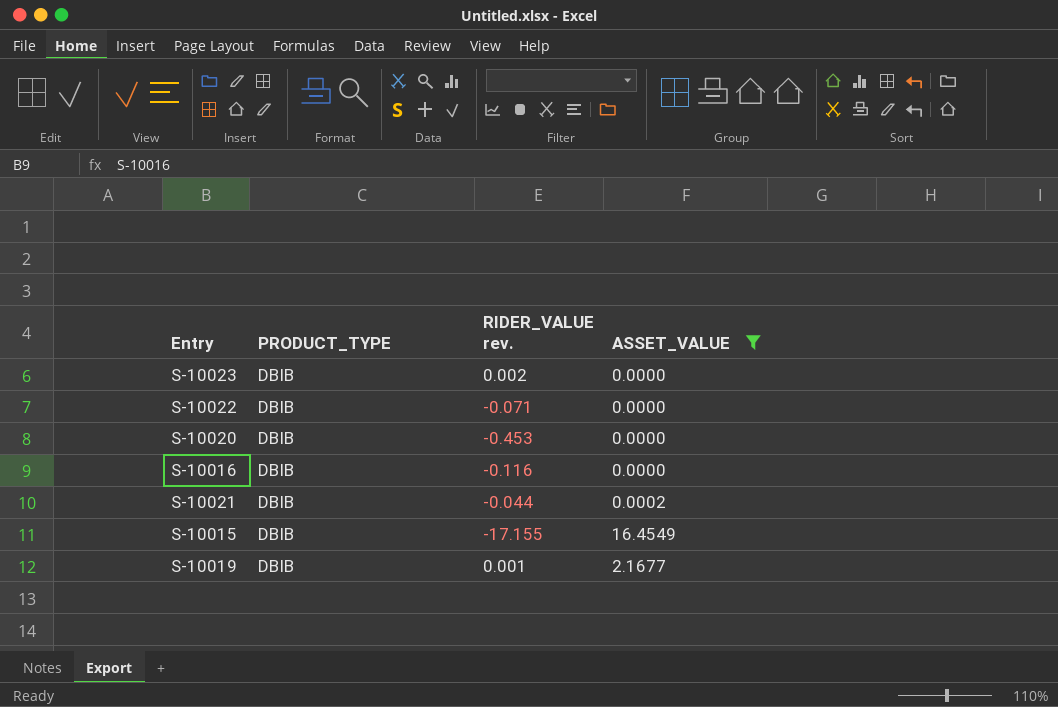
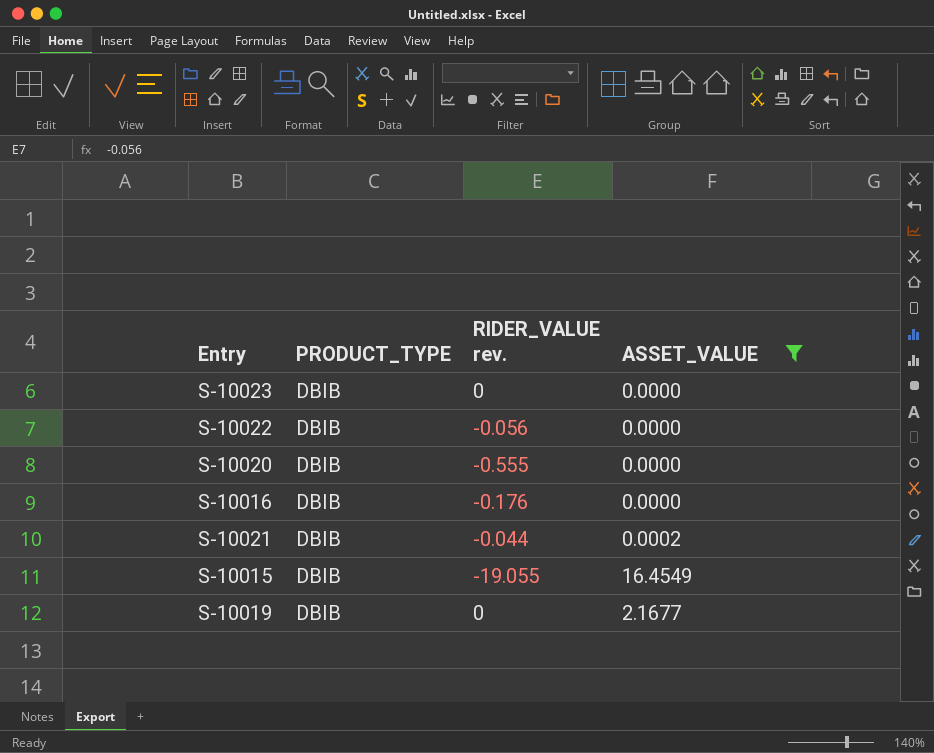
S-10023 | RIDER_VALUE rev.: 0.002 -> 0
S-10022 | RIDER_VALUE rev.: -0.071 -> -0.056
S-10020 | RIDER_VALUE rev.: -0.453 -> -0.555
S-10016 | RIDER_VALUE rev.: -0.116 -> -0.176
S-10015 | RIDER_VALUE rev.: -17.155 -> -19.055
S-10019 | RIDER_VALUE rev.: 0.001 -> 0

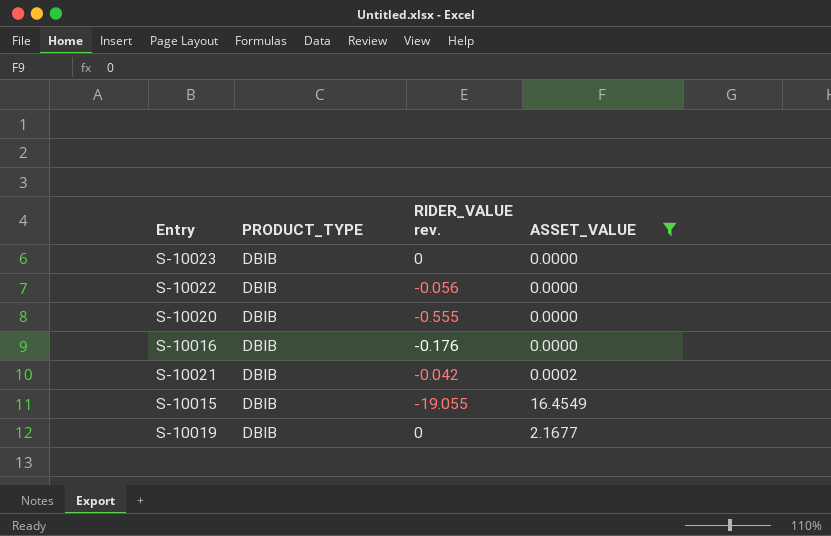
S-10021 | RIDER_VALUE rev.: -0.044 -> -0.042

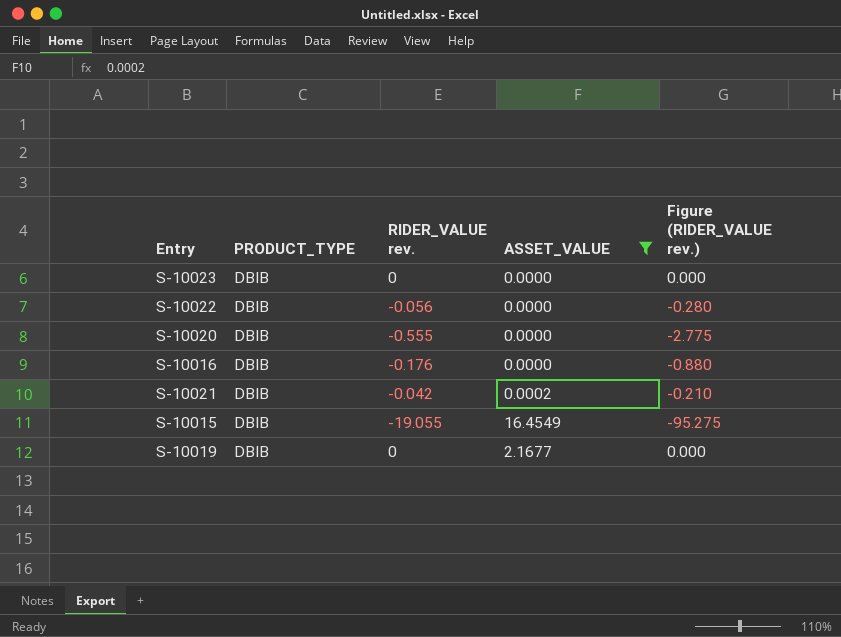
column Figure (RIDER_VALUE rev.) | formula: none -> [RIDER_VALUE rev.] * 5

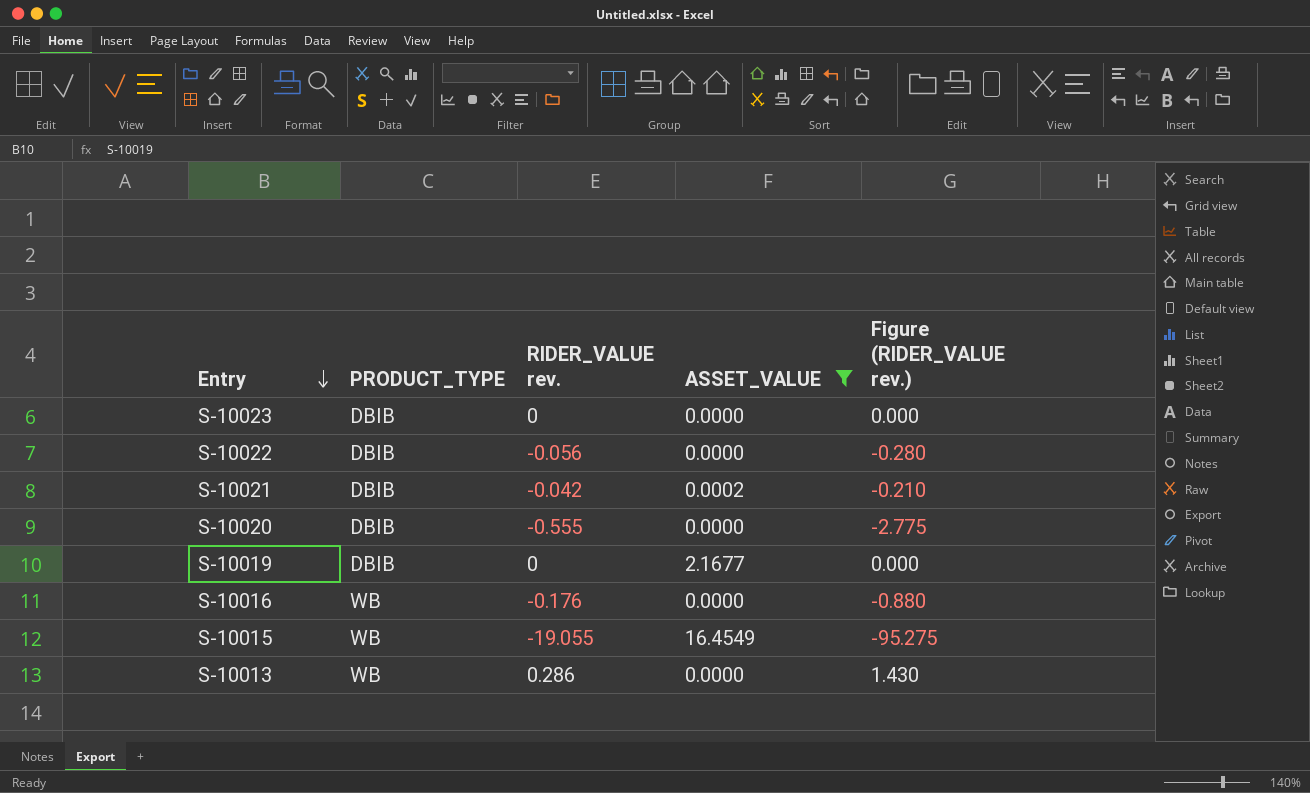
row order: none -> Entry descending
S-10016 | PRODUCT_TYPE: DBIB -> WB
S-10015 | PRODUCT_TYPE: DBIB -> WB
row S-10013: none -> WB | 0.286 | 0.0000 | 1.430

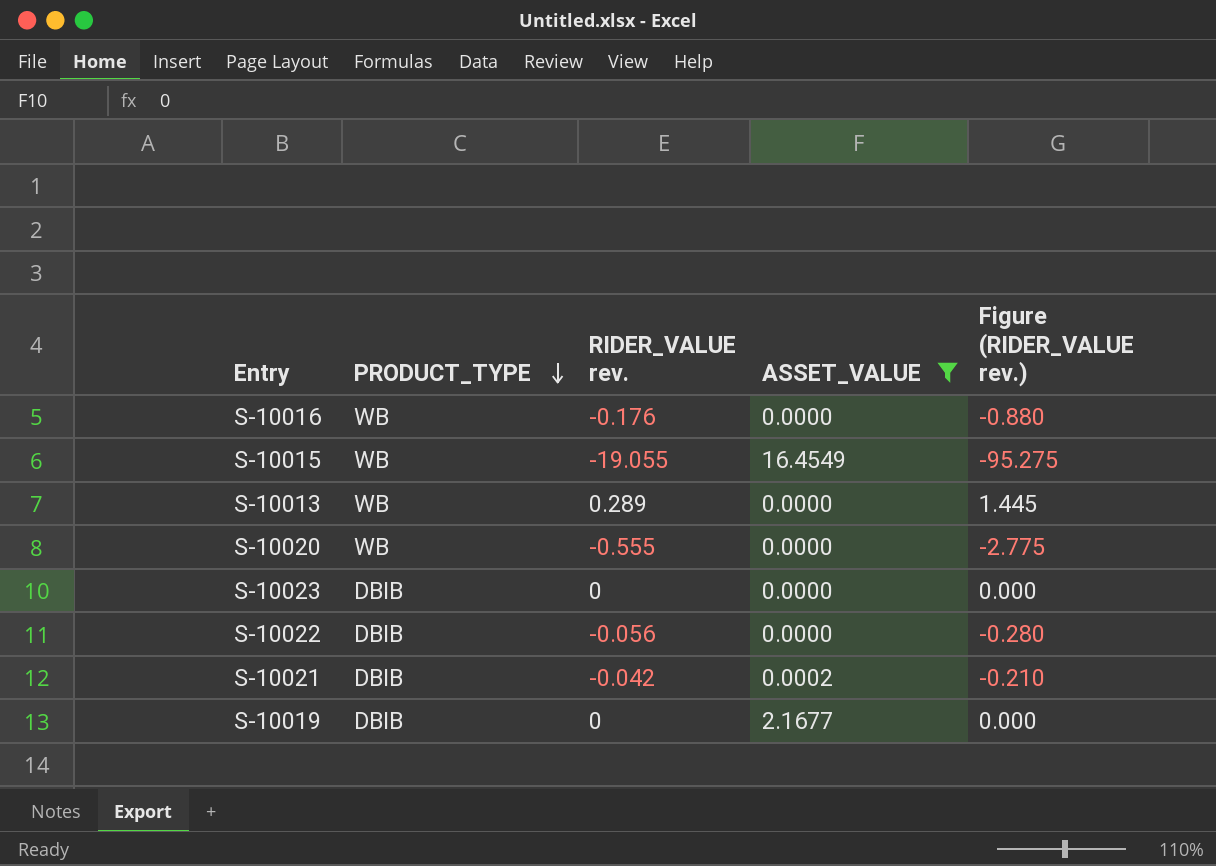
row order: Entry descending -> PRODUCT_TYPE descending
S-10013 | RIDER_VALUE rev.: 0.286 -> 0.289
S-10013 | Figure (RIDER_VALUE rev.): 1.430 -> 1.445
S-10020 | PRODUCT_TYPE: DBIB -> WB

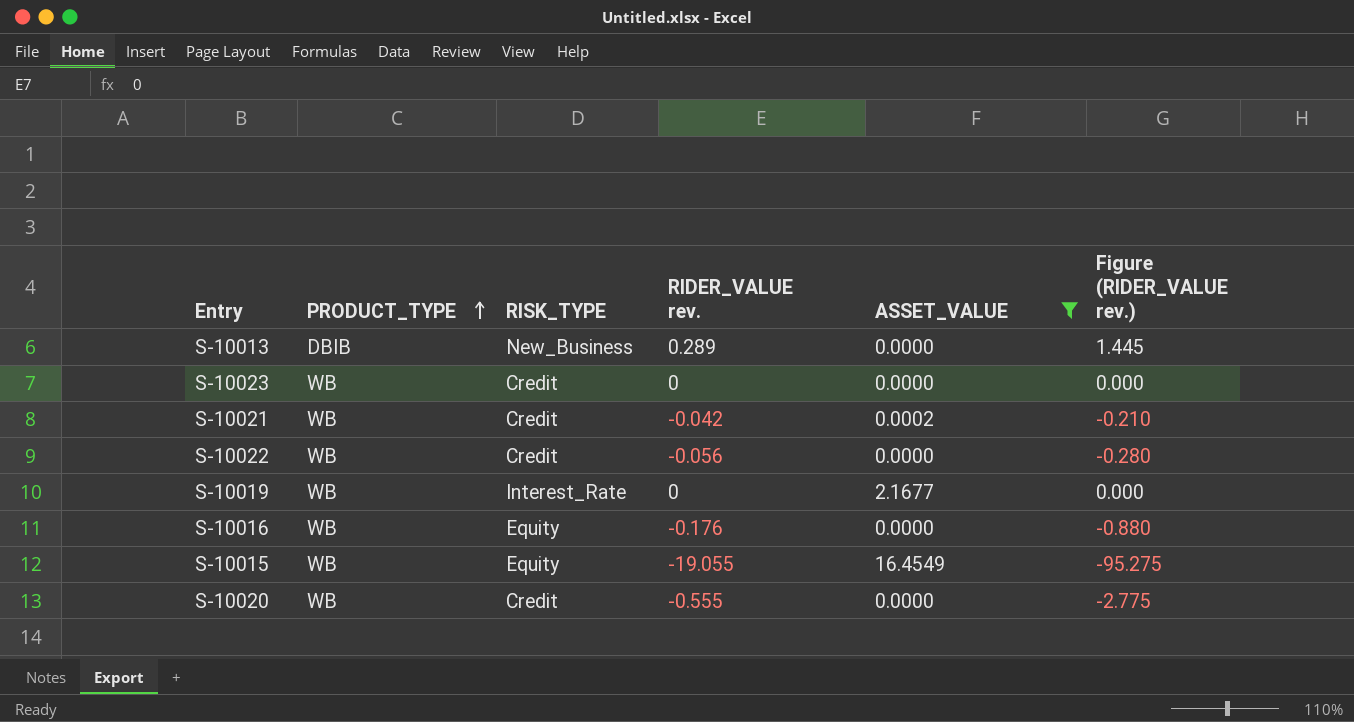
row order: PRODUCT_TYPE descending -> PRODUCT_TYPE ascending
column RISK_TYPE | position: none -> 3
S-10013 | PRODUCT_TYPE: WB -> DBIB
S-10023 | PRODUCT_TYPE: DBIB -> WB
S-10021 | PRODUCT_TYPE: DBIB -> WB
S-10022 | PRODUCT_TYPE: DBIB -> WB
S-10019 | PRODUCT_TYPE: DBIB -> WB

